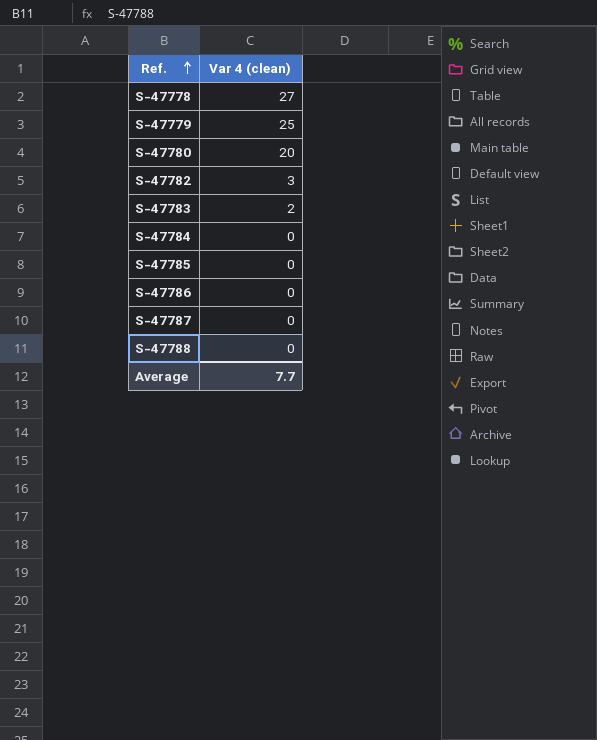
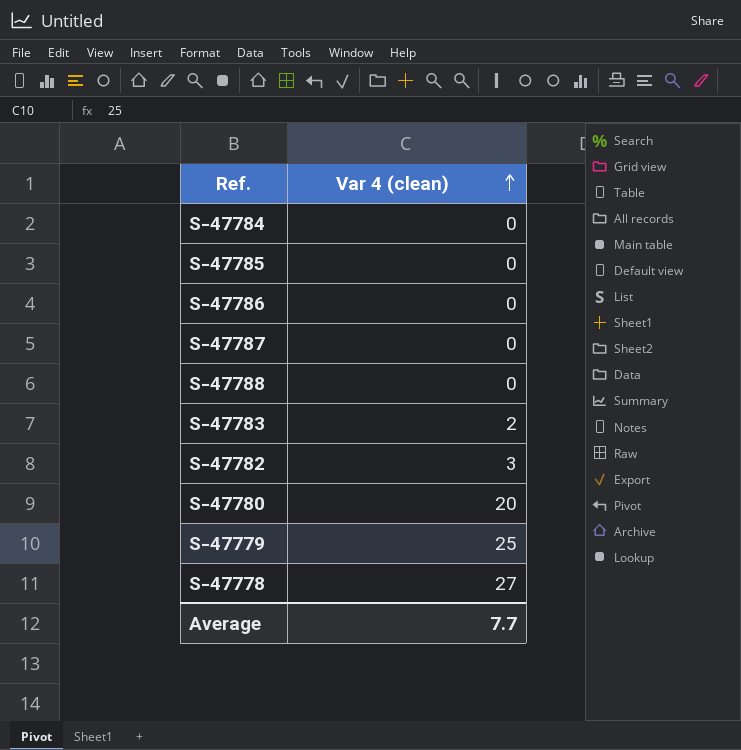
row order: Ref. ascending -> Var 4 (clean) ascending

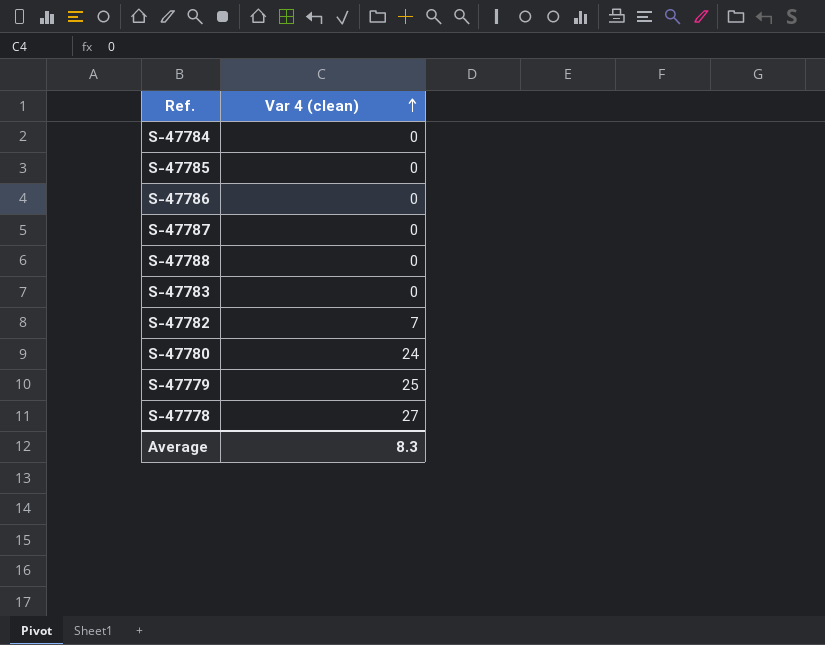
S-47783 | Var 4 (clean): 2 -> 0
S-47782 | Var 4 (clean): 3 -> 7
S-47780 | Var 4 (clean): 20 -> 24
Average | Var 4 (clean): 7.7 -> 8.3

